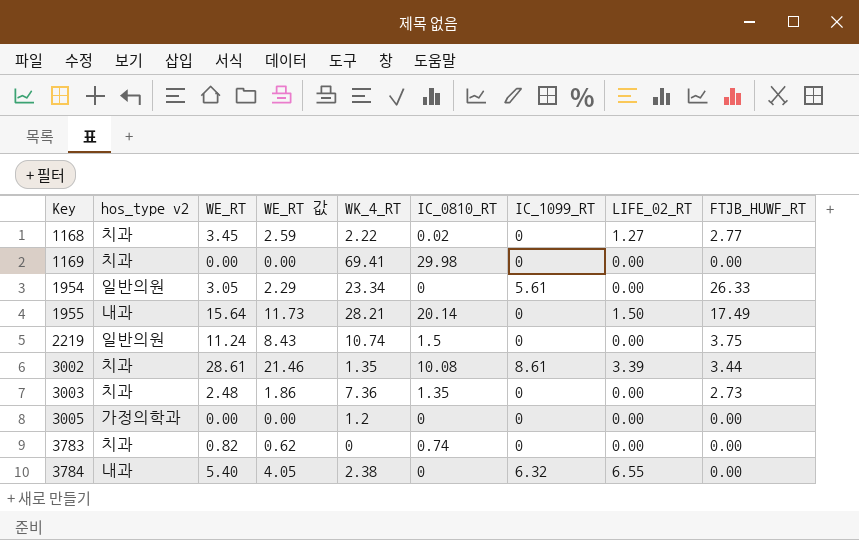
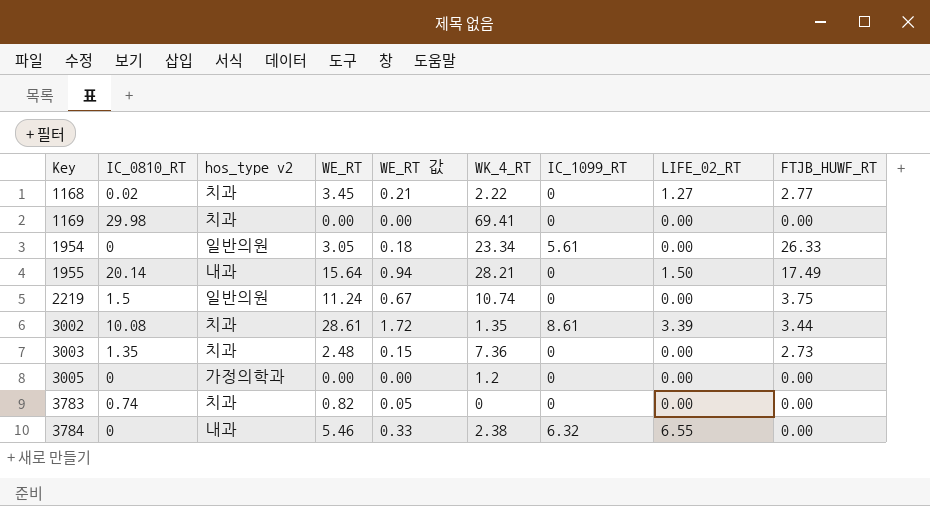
column IC_0810_RT | position: 6 -> 2
column WE_RT 값 | formula: [WE_RT] * 0.75 -> [WE_RT] * 0.06
3784 | WE_RT: 5.40 -> 5.46

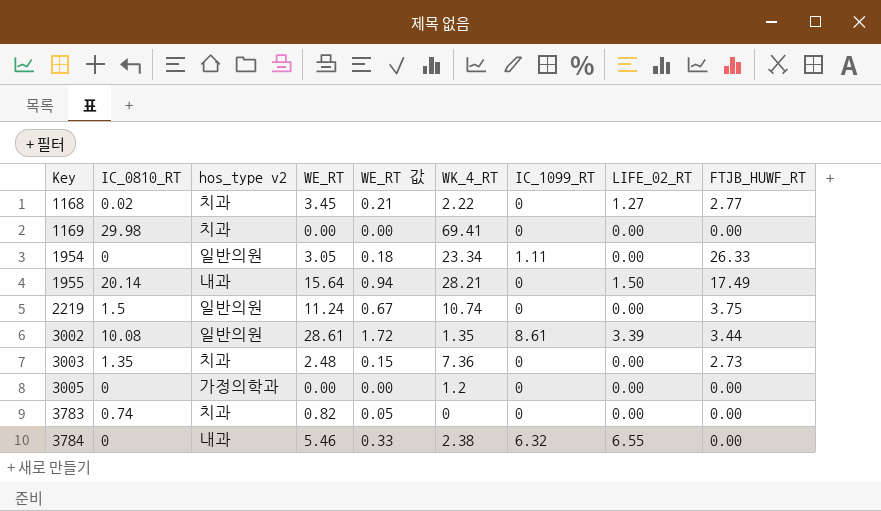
1954 | IC_1099_RT: 5.61 -> 1.11
3002 | hos_type v2: 치과 -> 일반의원

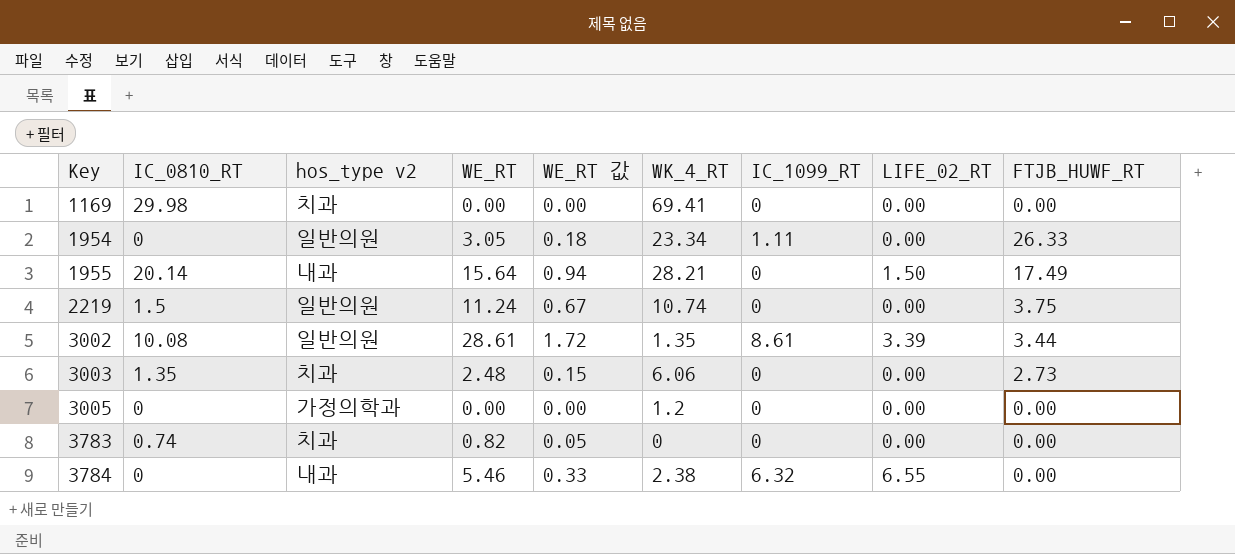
row 1168: 0.02 | 치과 | 3.45 | 0.21 | 2.22 | 0 | 1.27 | 2.77 -> none
3003 | WK_4_RT: 7.36 -> 6.06

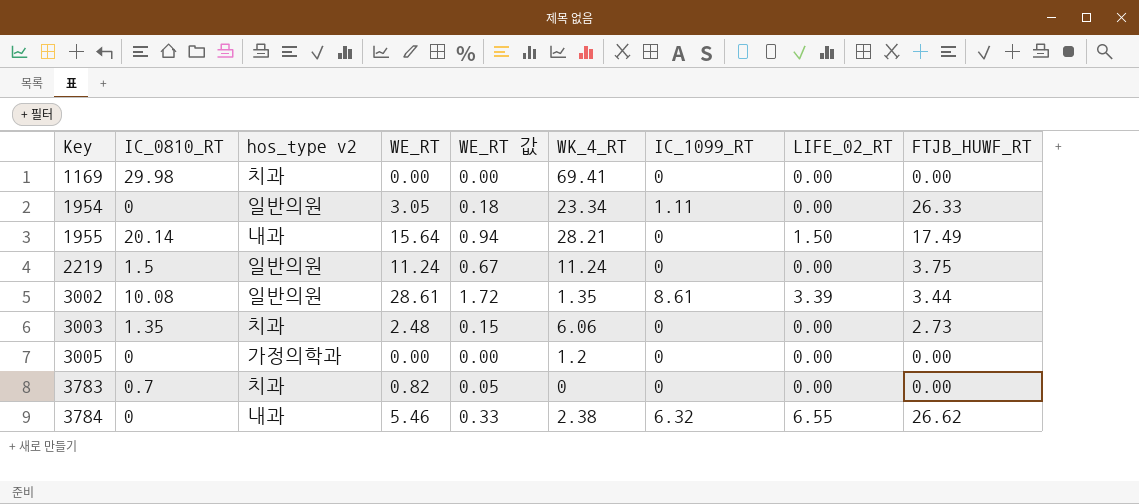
2219 | WK_4_RT: 10.74 -> 11.24
3783 | IC_0810_RT: 0.74 -> 0.7
3784 | FTJB_HUWF_RT: 0.00 -> 26.62

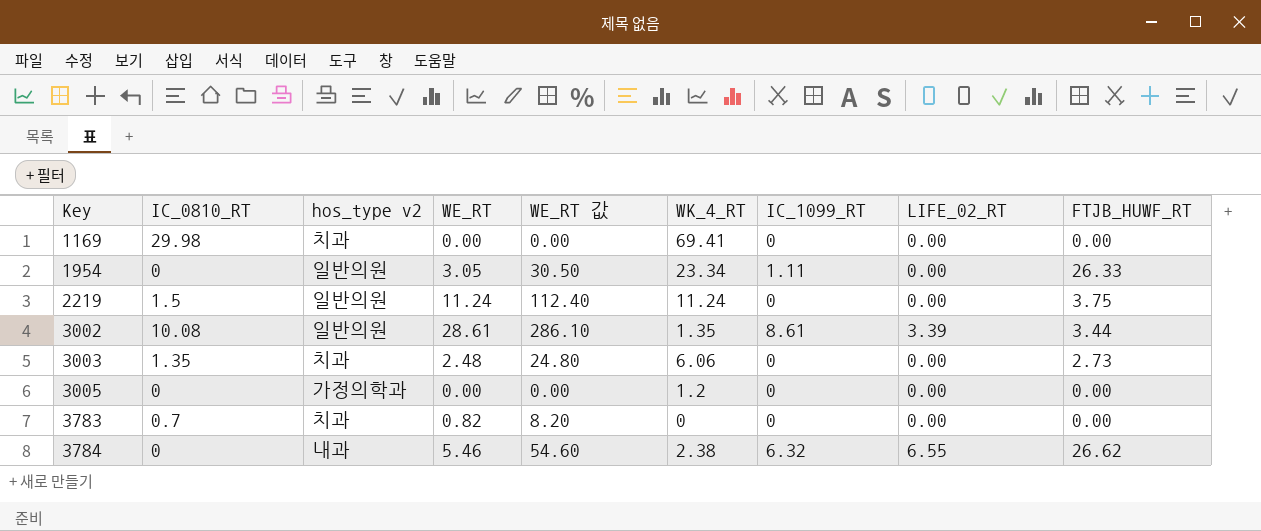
column WE_RT 값 | formula: [WE_RT] * 0.06 -> [WE_RT] * 10
row 1955: 20.14 | 내과 | 15.64 | 0.94 | 28.21 | 0 | 1.50 | 17.49 -> none

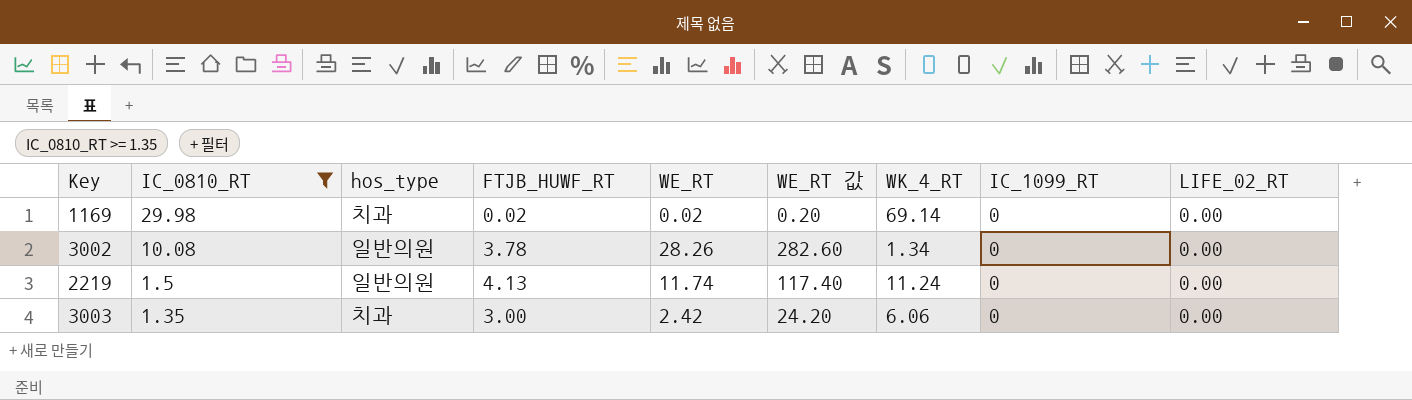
filter: none -> IC_0810_RT >= 1.35
row order: Key ascending -> IC_0810_RT descending
column name: hos_type v2 -> hos_type
column FTJB_HUWF_RT | position: 9 -> 4
1169 | FTJB_HUWF_RT: 0.00 -> 0.02
1169 | WE_RT: 0.00 -> 0.02
1169 | WE_RT 값: 0.00 -> 0.20
1169 | WK_4_RT: 69.41 -> 69.14
3002 | FTJB_HUWF_RT: 3.44 -> 3.78
3002 | WE_RT: 28.61 -> 28.26
3002 | WE_RT 값: 286.10 -> 282.60
3002 | WK_4_RT: 1.35 -> 1.34
3002 | IC_1099_RT: 8.61 -> 0
3002 | LIFE_02_RT: 3.39 -> 0.00
2219 | FTJB_HUWF_RT: 3.75 -> 4.13
2219 | WE_RT: 11.24 -> 11.74
2219 | WE_RT 값: 112.40 -> 117.40
3003 | FTJB_HUWF_RT: 2.73 -> 3.00
3003 | WE_RT: 2.48 -> 2.42
3003 | WE_RT 값: 24.80 -> 24.20

